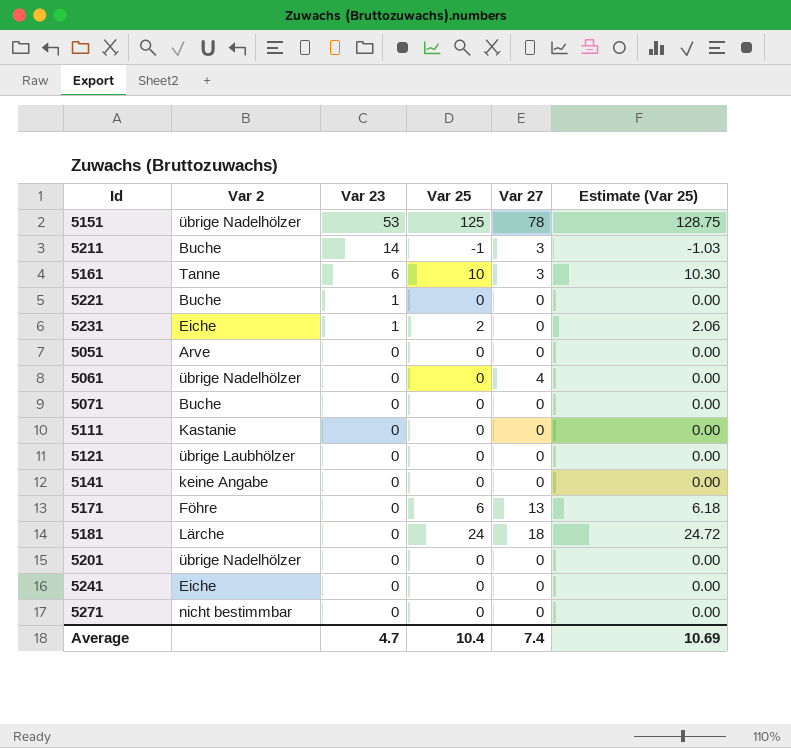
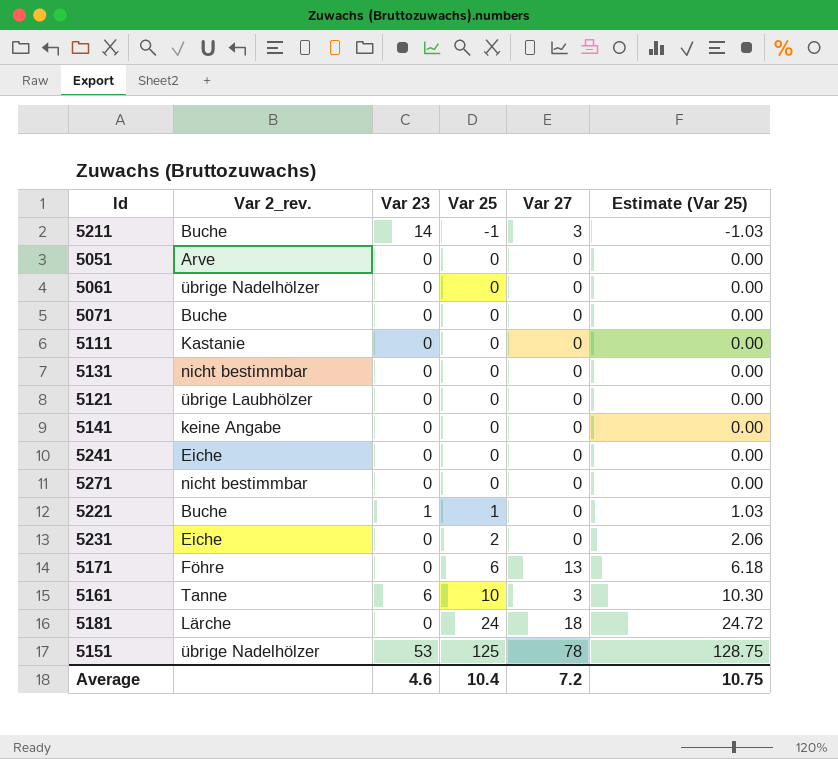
row order: Var 23 descending -> Var 25 ascending
column name: Var 2 -> Var 2_rev.
row 5201: übrige Nadelhölzer | 0 | 0 | 0 | 0.00 -> none
5061 | Var 27: 4 -> 0
row 5131: none -> nicht bestimmbar | 0 | 0 | 0 | 0.00
5221 | Var 25: 0 -> 1
5221 | Estimate (Var 25): 0.00 -> 1.03
5231 | Var 23: 1 -> 0
Average | Var 23: 4.7 -> 4.6
Average | Var 27: 7.4 -> 7.2
Average | Estimate (Var 25): 10.69 -> 10.75

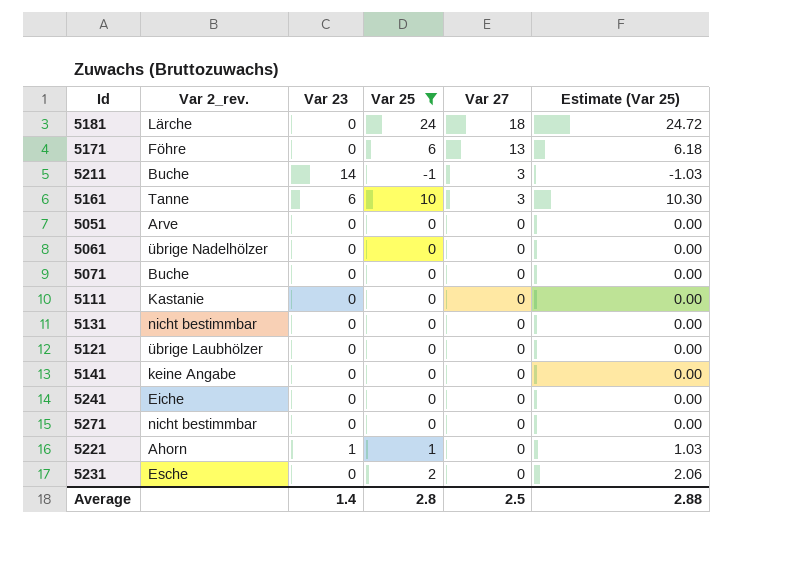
filter: none -> Var 25 != 125
row order: Var 25 ascending -> Var 27 descending
5221 | Var 2_rev.: Buche -> Ahorn
5231 | Var 2_rev.: Eiche -> Esche
Average | Var 23: 4.6 -> 1.4
Average | Var 25: 10.4 -> 2.8
Average | Var 27: 7.2 -> 2.5
Average | Estimate (Var 25): 10.75 -> 2.88

